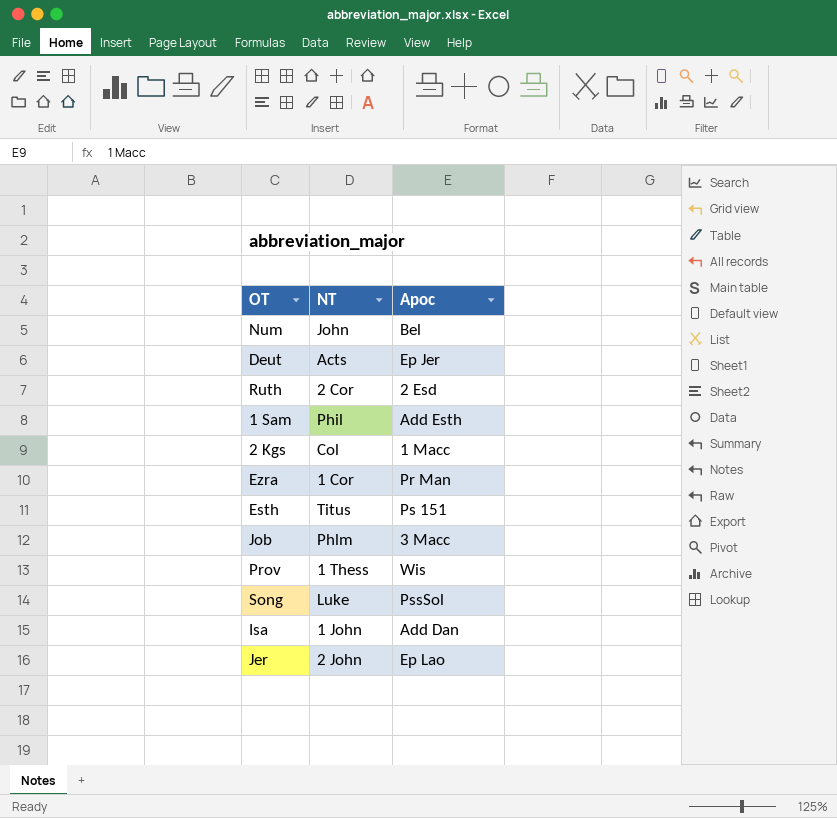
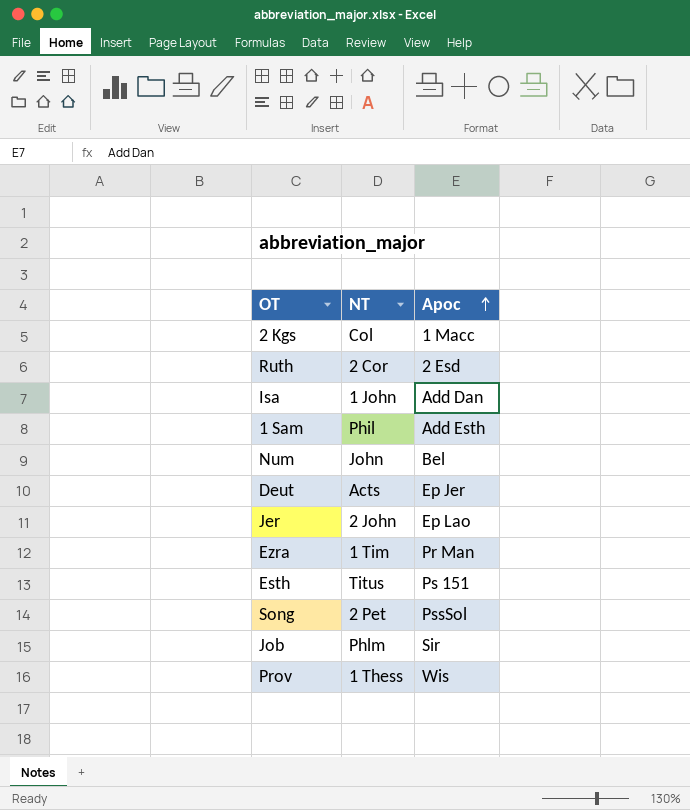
row order: none -> Apoc ascending
Ezra | NT: 1 Cor -> 1 Tim
Song | NT: Luke -> 2 Pet
Job | Apoc: 3 Macc -> Sir

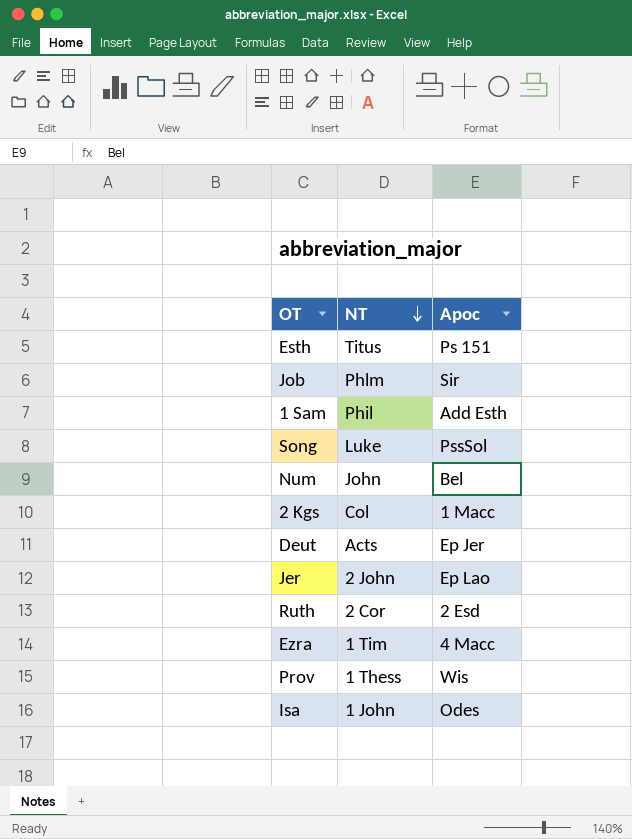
row order: Apoc ascending -> NT descending
Song | NT: 2 Pet -> Luke
Ezra | Apoc: Pr Man -> 4 Macc
Isa | Apoc: Add Dan -> Odes

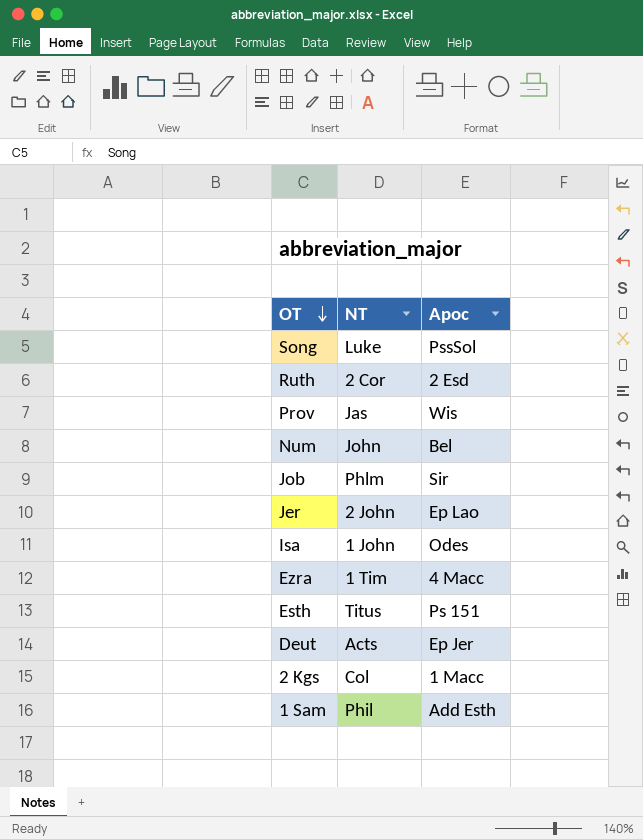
row order: NT descending -> OT descending
Prov | NT: 1 Thess -> Jas

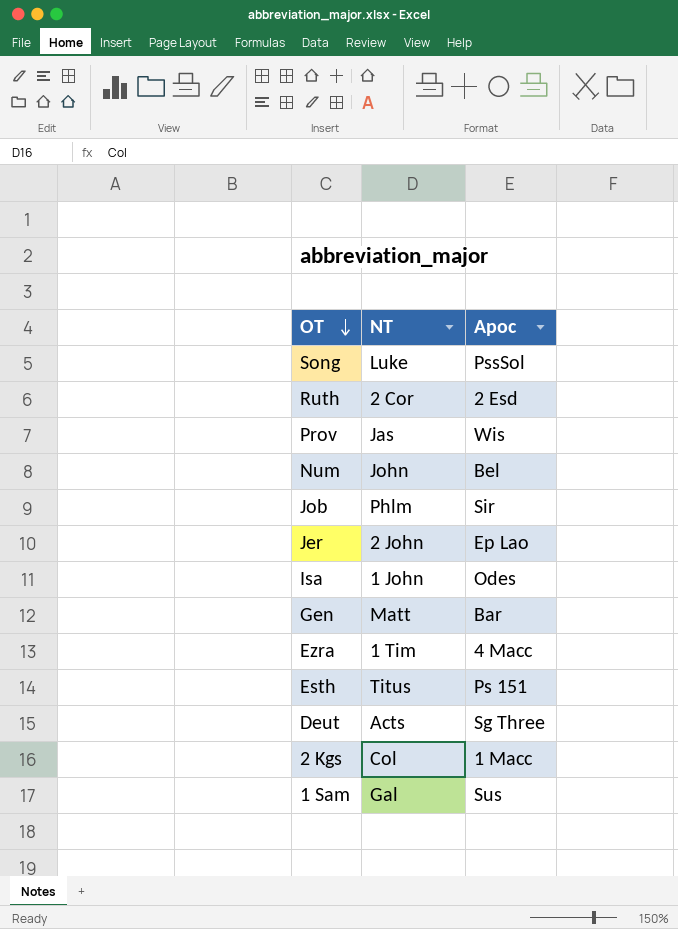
row Gen: none -> Matt | Bar
Deut | Apoc: Ep Jer -> Sg Three
1 Sam | NT: Phil -> Gal
1 Sam | Apoc: Add Esth -> Sus

